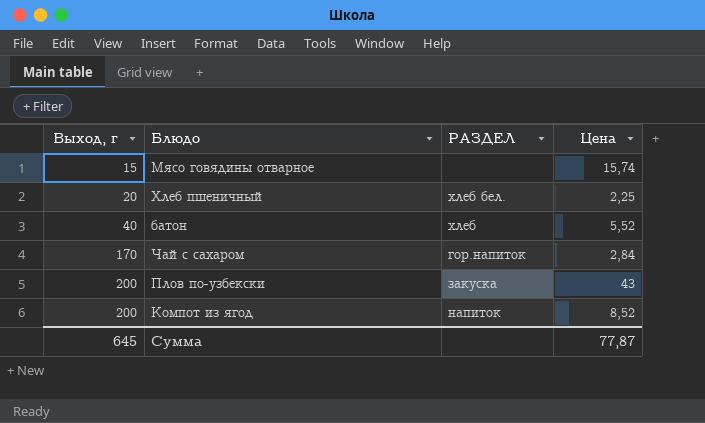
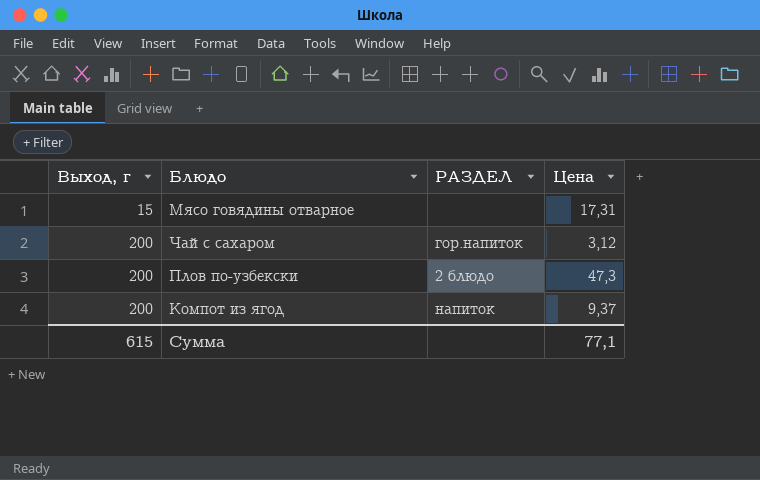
row Хлеб пшеничный: 20 | хлеб бел. | 2,25 -> none
row батон: 40 | хлеб | 5,52 -> none
Мясо говядины отварное | Цена: 15,74 -> 17,31
Чай с сахаром | Выход, г: 170 -> 200
Чай с сахаром | Цена: 2,84 -> 3,12
Плов по-узбекски | РАЗДЕЛ: закуска -> 2 блюдо
Плов по-узбекски | Цена: 43 -> 47,3
Компот из ягод | Цена: 8,52 -> 9,37
Сумма | Выход, г: 645 -> 615
Сумма | Цена: 77,87 -> 77,1

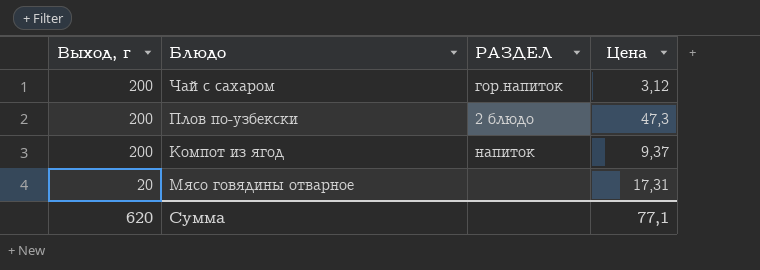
row order: Выход, г ascending -> Выход, г descending
Мясо говядины отварное | Выход, г: 15 -> 20
Сумма | Выход, г: 615 -> 620

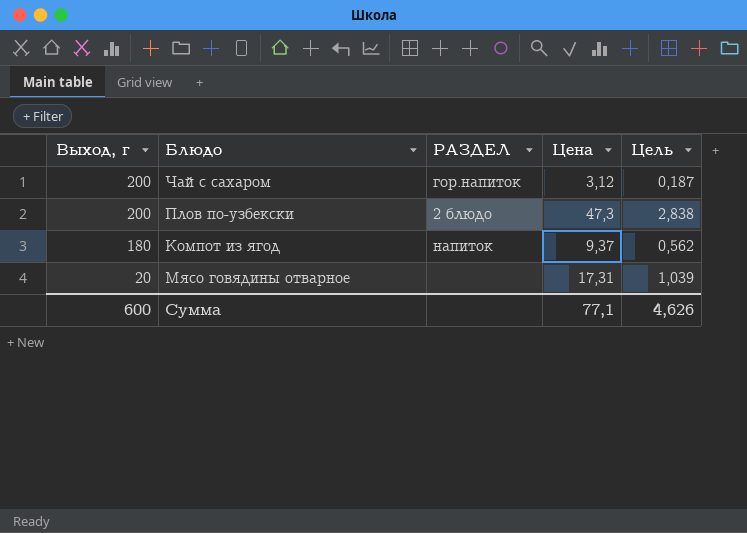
column Цель | formula: none -> [Цена] * 0,06
Компот из ягод | Выход, г: 200 -> 180
Сумма | Выход, г: 620 -> 600

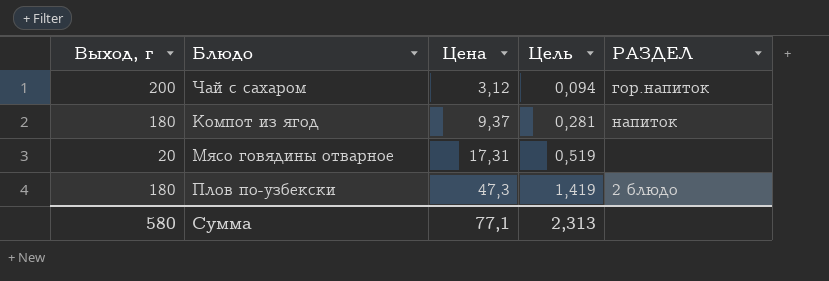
row order: Выход, г descending -> Цена ascending
column Цель | formula: [Цена] * 0,06 -> [Цена] * 0,03
column РАЗДЕЛ | position: 3 -> 5
Плов по-узбекски | Выход, г: 200 -> 180
Сумма | Выход, г: 600 -> 580
Сумма | Цель: 4,626 -> 2,313

